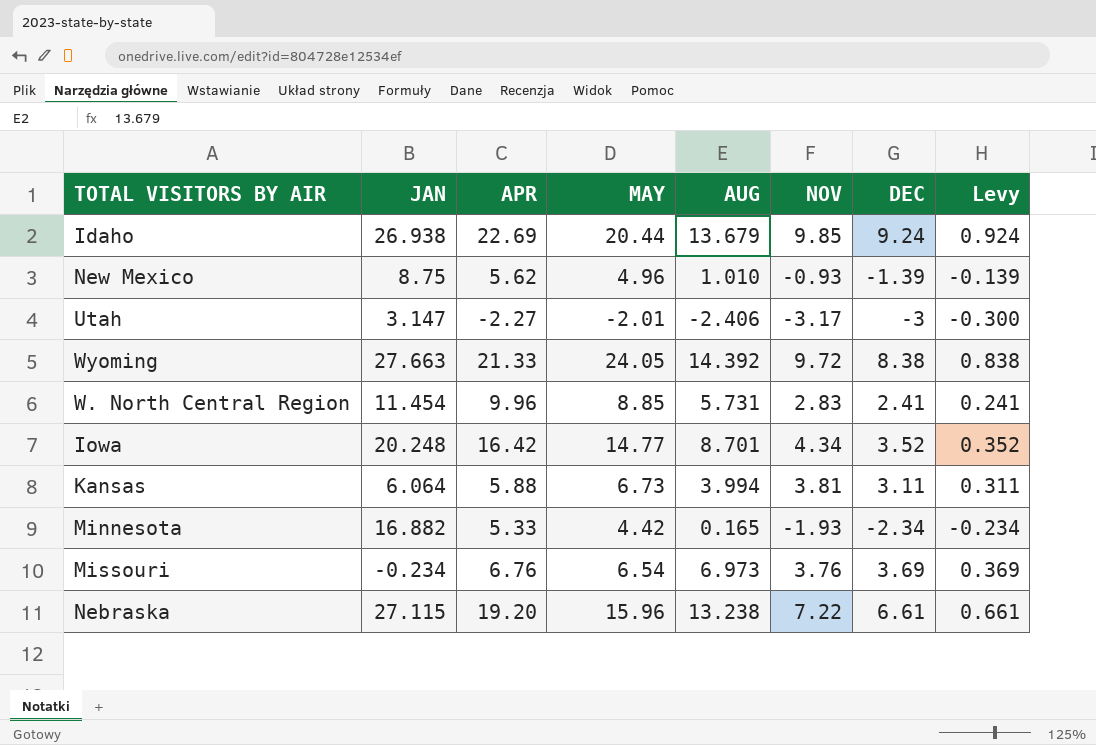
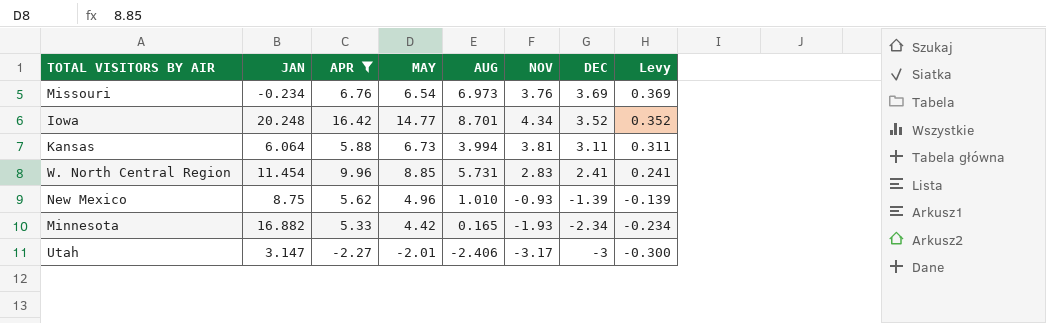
filter: none -> APR <= 16.42
row order: none -> DEC descending

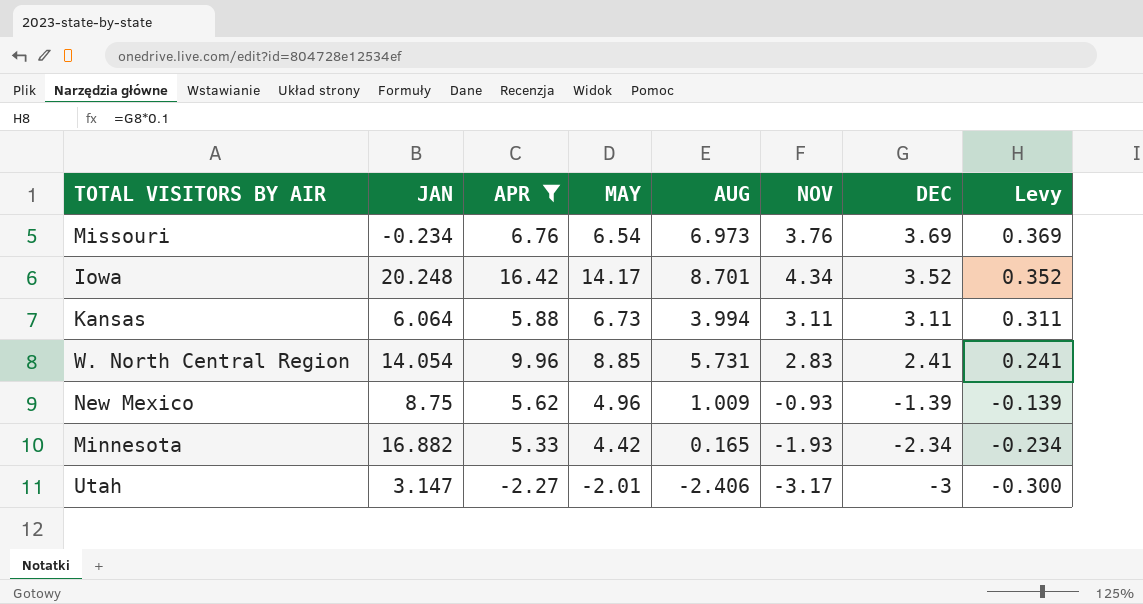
Iowa | MAY: 14.77 -> 14.17
Kansas | NOV: 3.81 -> 3.11
W. North Central Region | JAN: 11.454 -> 14.054
New Mexico | AUG: 1.010 -> 1.009

